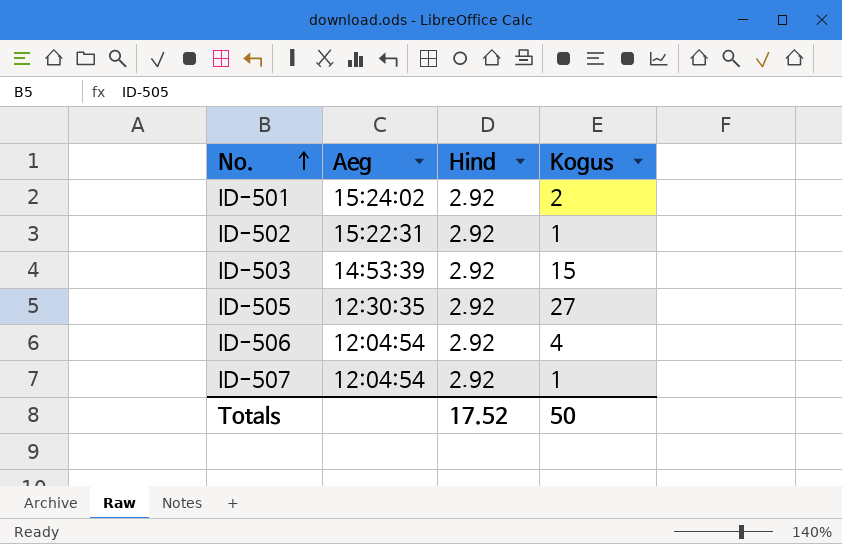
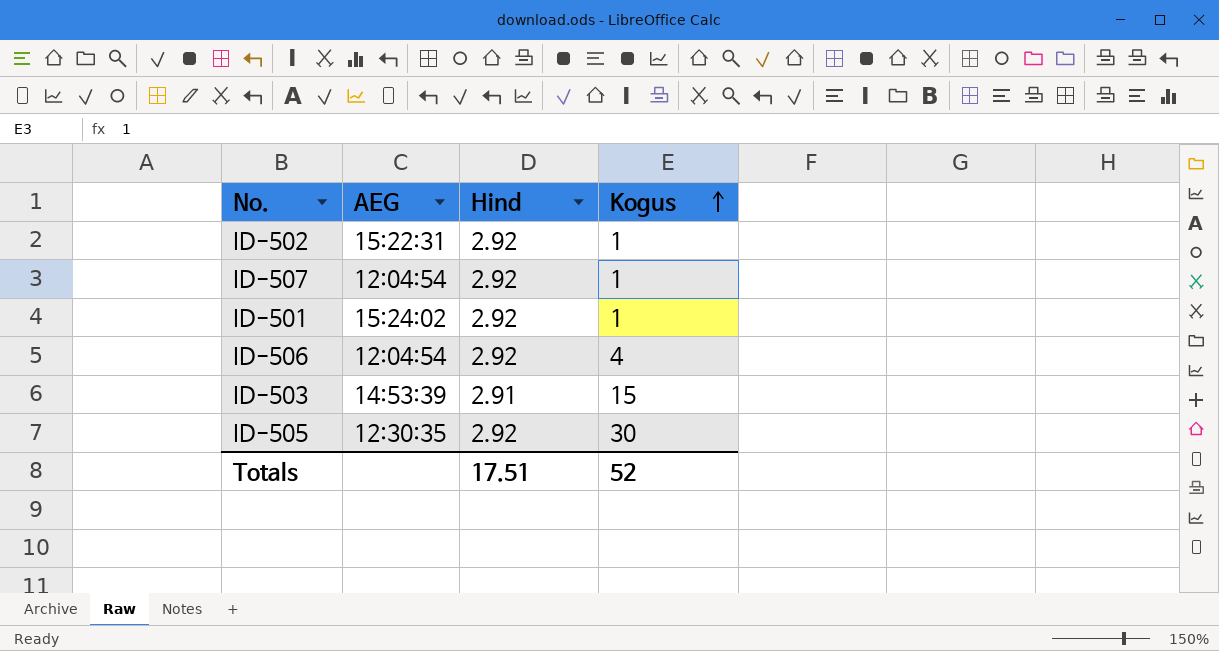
row order: No. ascending -> Kogus ascending
column name: Aeg -> AEG
ID-501 | Kogus: 2 -> 1
ID-503 | Hind: 2.92 -> 2.91
ID-505 | Kogus: 27 -> 30
Totals | Hind: 17.52 -> 17.51
Totals | Kogus: 50 -> 52

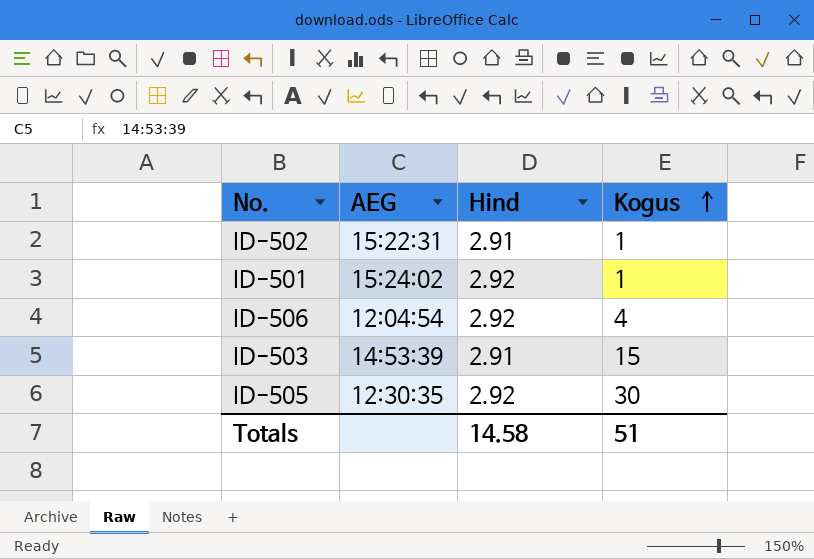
row ID-507: 12:04:54 | 2.92 | 1 -> none
ID-502 | Hind: 2.92 -> 2.91
Totals | Hind: 17.51 -> 14.58
Totals | Kogus: 52 -> 51

